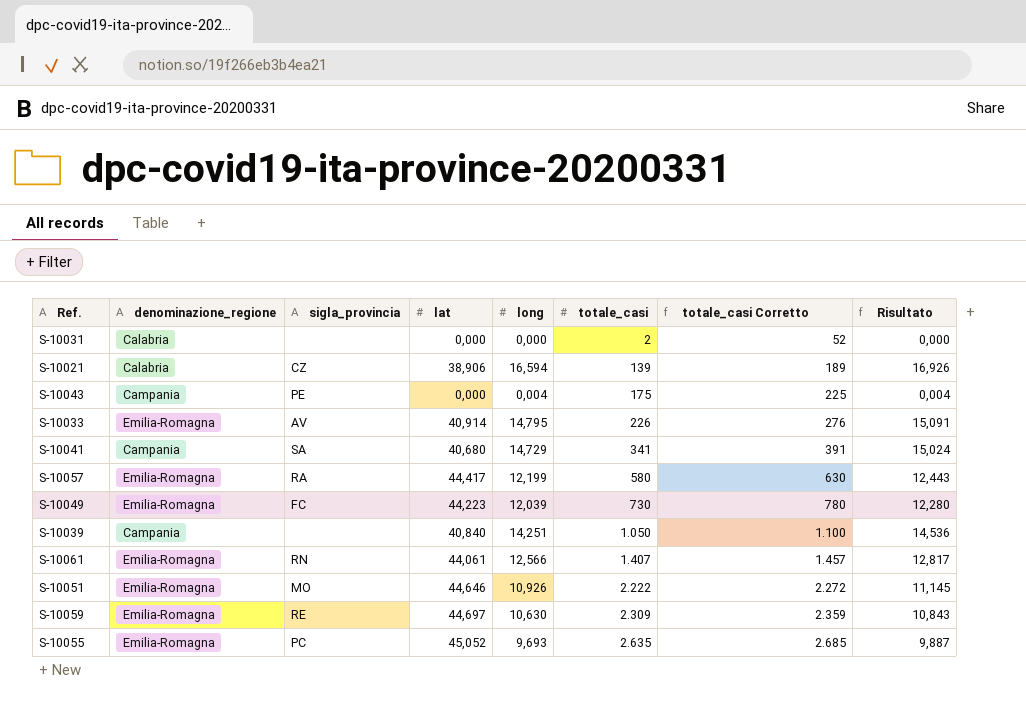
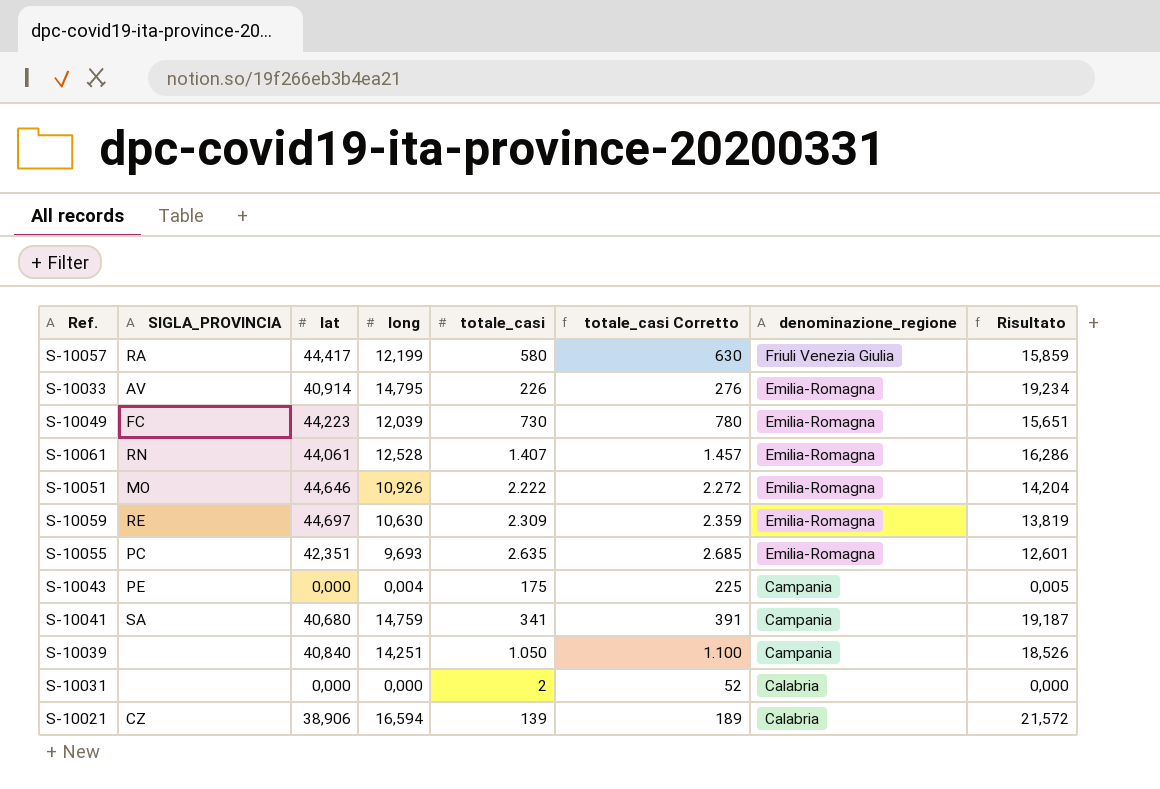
row order: totale_casi ascending -> denominazione_regione descending
column name: sigla_provincia -> SIGLA_PROVINCIA
column denominazione_regione | position: 2 -> 7
column Risultato | formula: [long] * 1,02 -> [long] * 1,3
S-10057 | denominazione_regione: Emilia-Romagna -> Friuli Venezia Giulia
S-10061 | long: 12,566 -> 12,528
S-10055 | lat: 45,052 -> 42,351
S-10041 | long: 14,729 -> 14,759

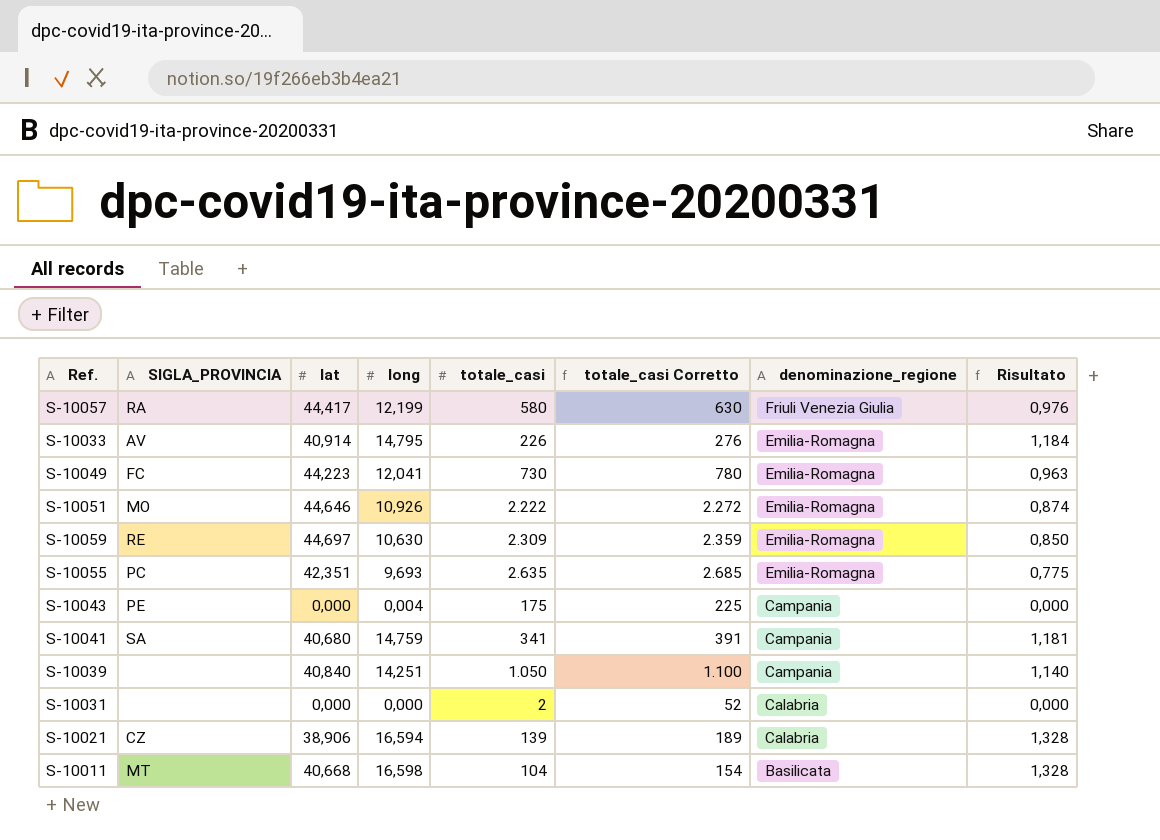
column Risultato | formula: [long] * 1,3 -> [long] * 0,08
row S-10061: RN | 44,061 | 12,528 | 1.407 | 1.457 | Emilia-Romagna | 16,286 -> none
S-10049 | long: 12,039 -> 12,041
row S-10011: none -> MT | 40,668 | 16,598 | 104 | 154 | Basilicata | 1,328

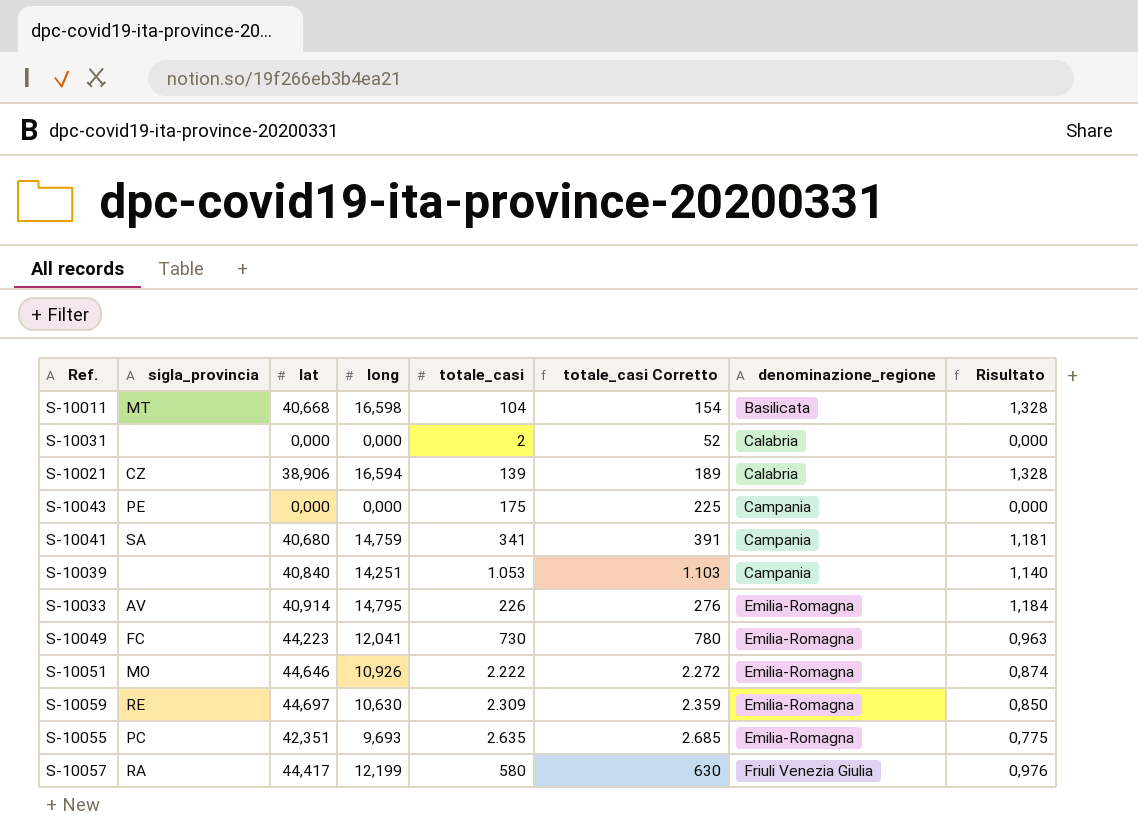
row order: denominazione_regione descending -> denominazione_regione ascending
column name: SIGLA_PROVINCIA -> sigla_provincia
S-10043 | long: 0,004 -> 0,000
S-10039 | totale_casi: 1.050 -> 1.053
S-10039 | totale_casi Corretto: 1.100 -> 1.103

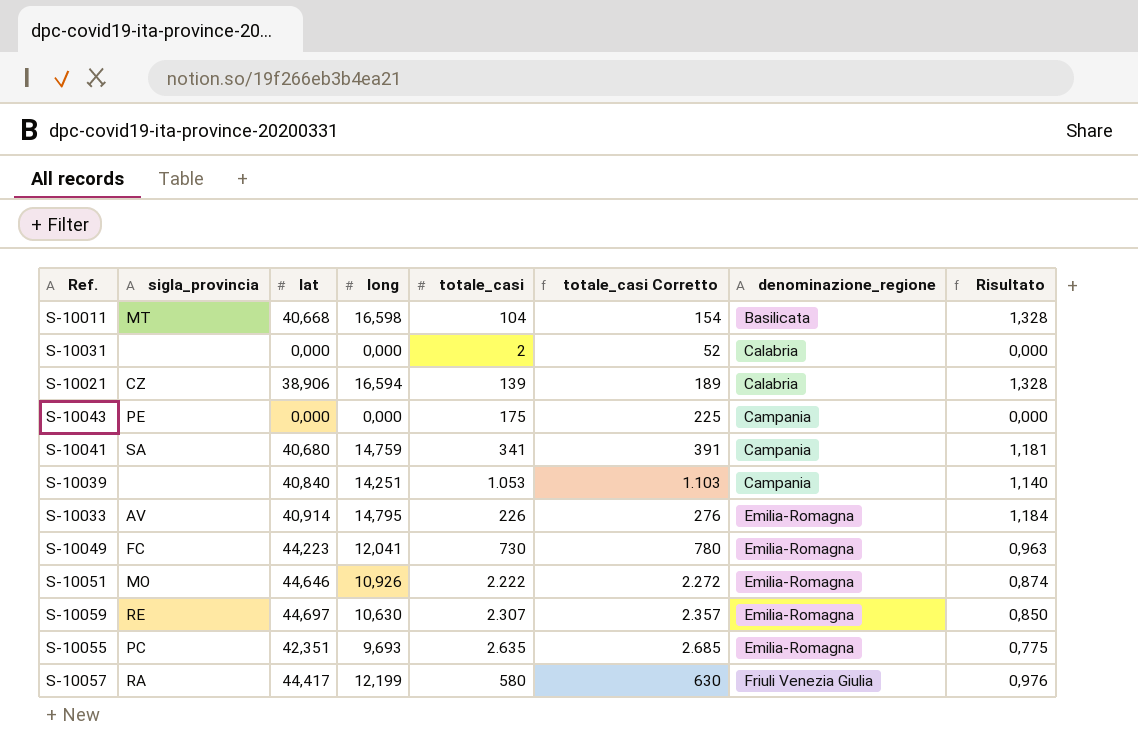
S-10059 | totale_casi: 2.309 -> 2.307
S-10059 | totale_casi Corretto: 2.359 -> 2.357

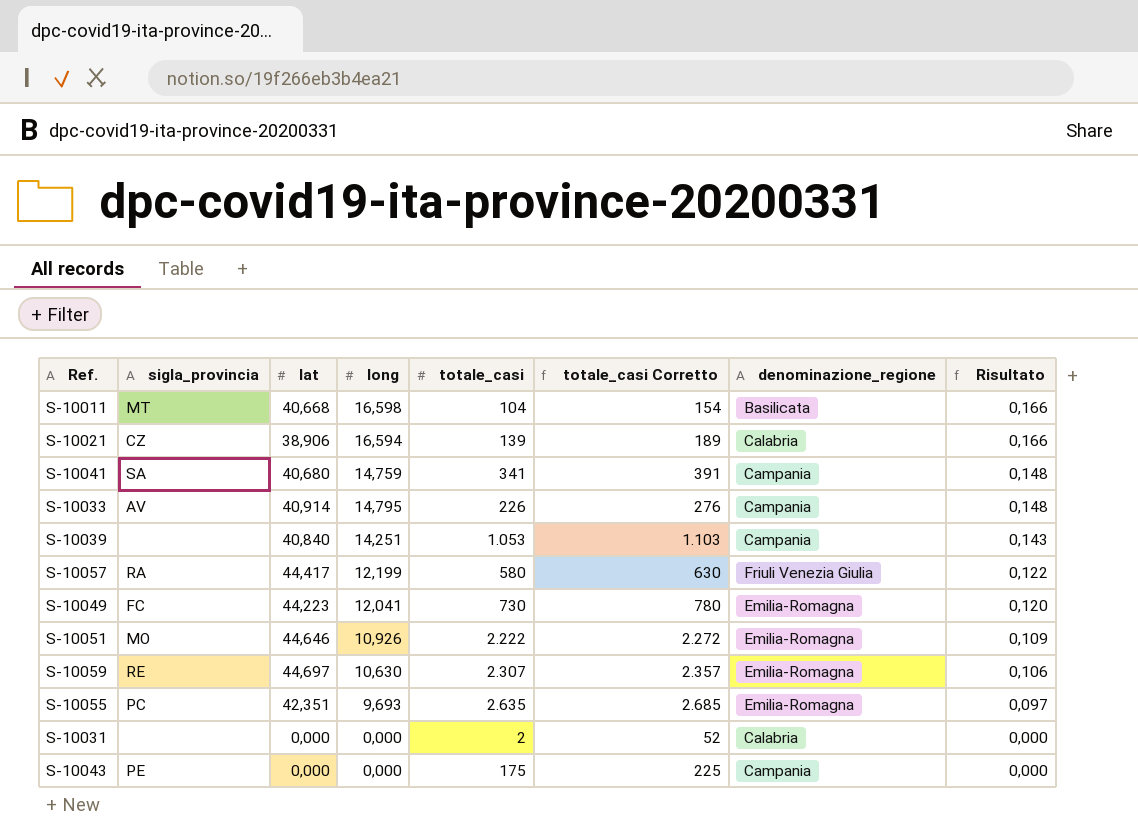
row order: denominazione_regione ascending -> Risultato descending
column Risultato | formula: [long] * 0,08 -> [long] * 0,01
S-10033 | denominazione_regione: Emilia-Romagna -> Campania

